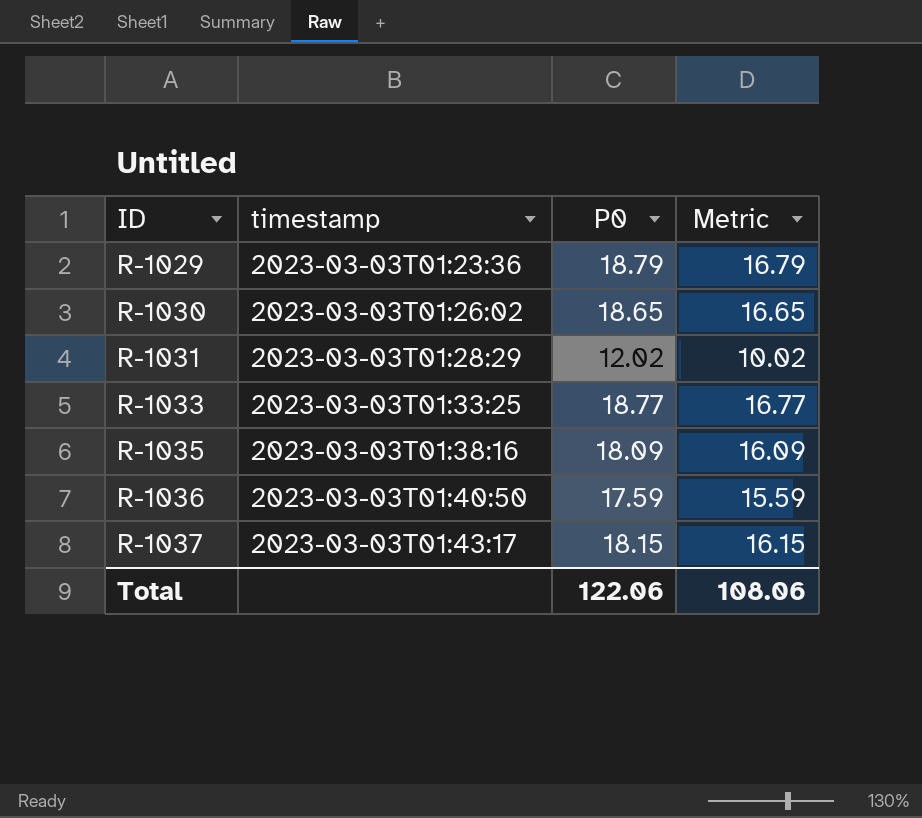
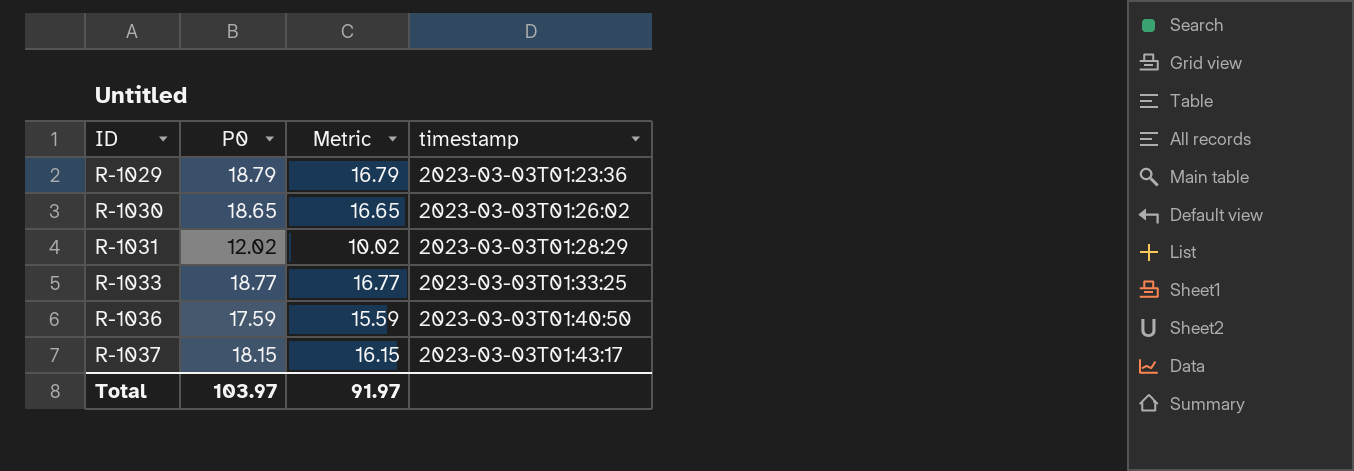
column timestamp | position: 2 -> 4
row R-1035: 2023-03-03T01:38:16 | 18.09 | 16.09 -> none
Total | P0: 122.06 -> 103.97
Total | Metric: 108.06 -> 91.97

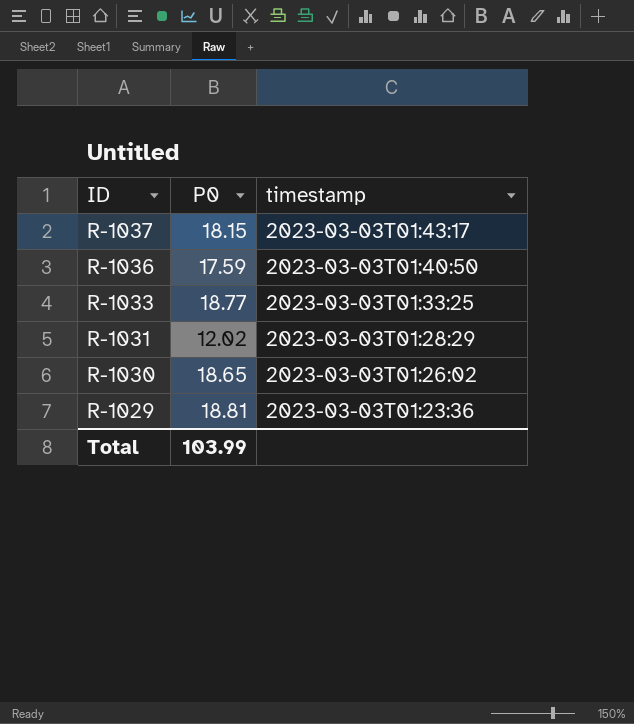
row order: ID ascending -> ID descending
column Metric | formula: [P0] - 2 -> none
R-1029 | P0: 18.79 -> 18.81
Total | P0: 103.97 -> 103.99

